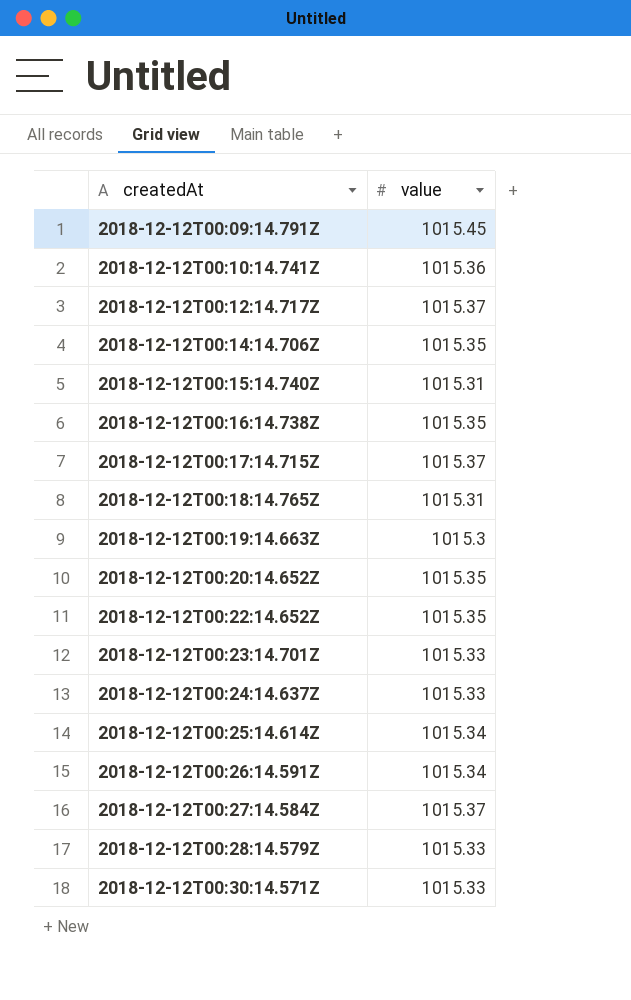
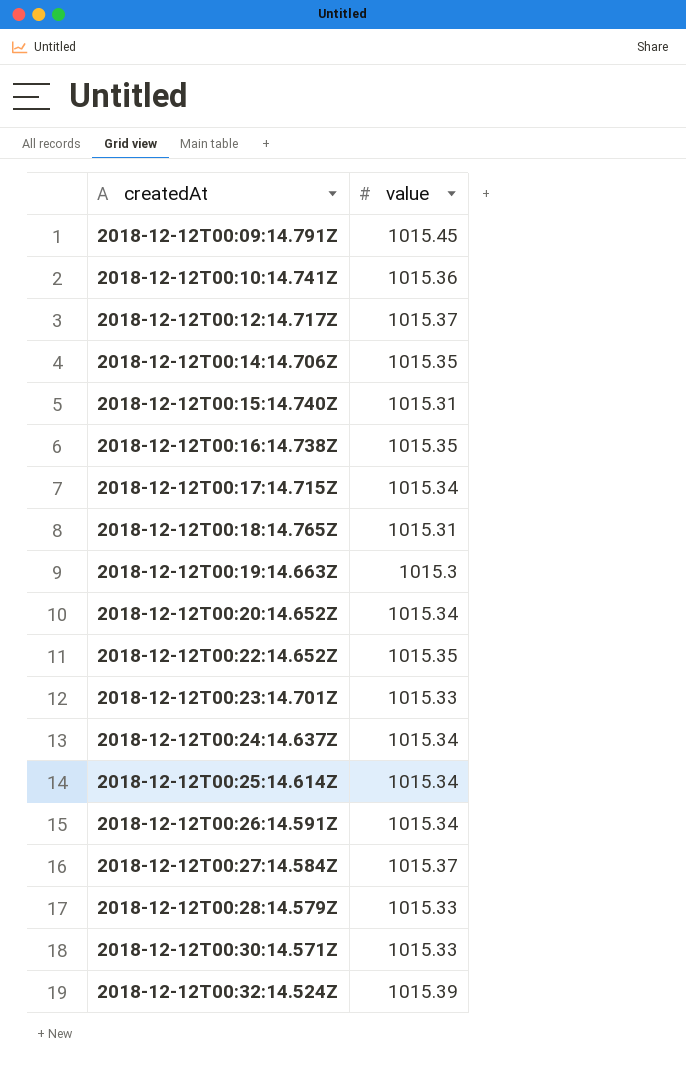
2018-12-12T00:17:14.715Z | value: 1015.37 -> 1015.34
2018-12-12T00:20:14.652Z | value: 1015.35 -> 1015.34
2018-12-12T00:24:14.637Z | value: 1015.33 -> 1015.34
row 2018-12-12T00:32:14.524Z: none -> 1015.39

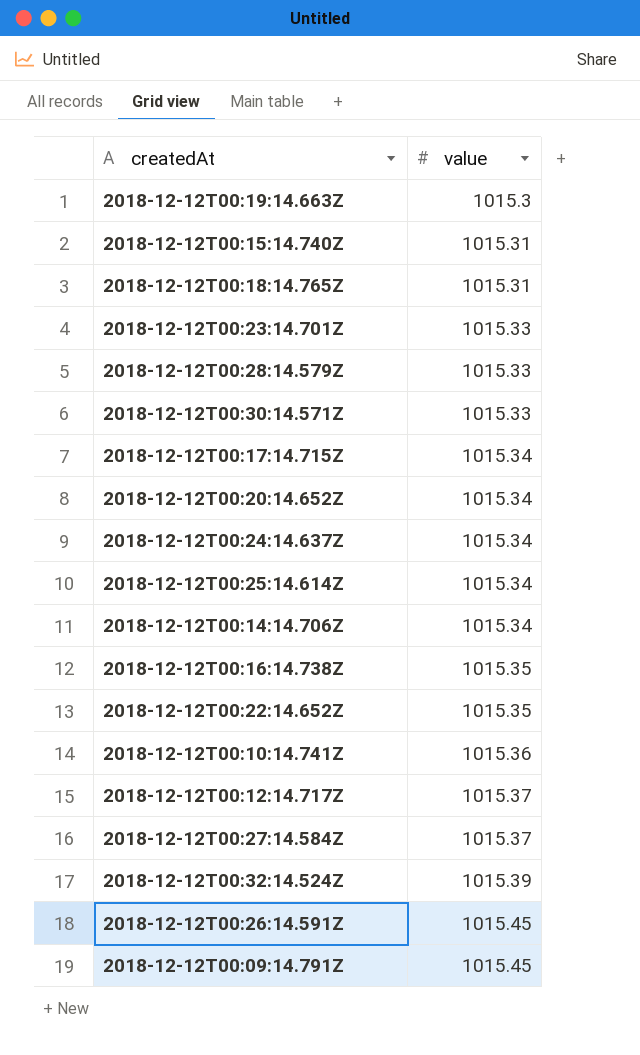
row order: createdAt ascending -> value ascending
2018-12-12T00:14:14.706Z | value: 1015.35 -> 1015.34
2018-12-12T00:26:14.591Z | value: 1015.34 -> 1015.45

